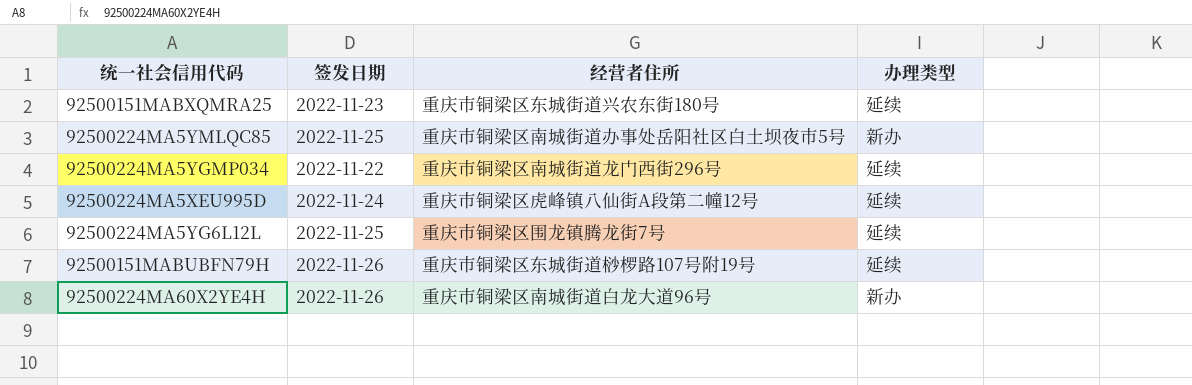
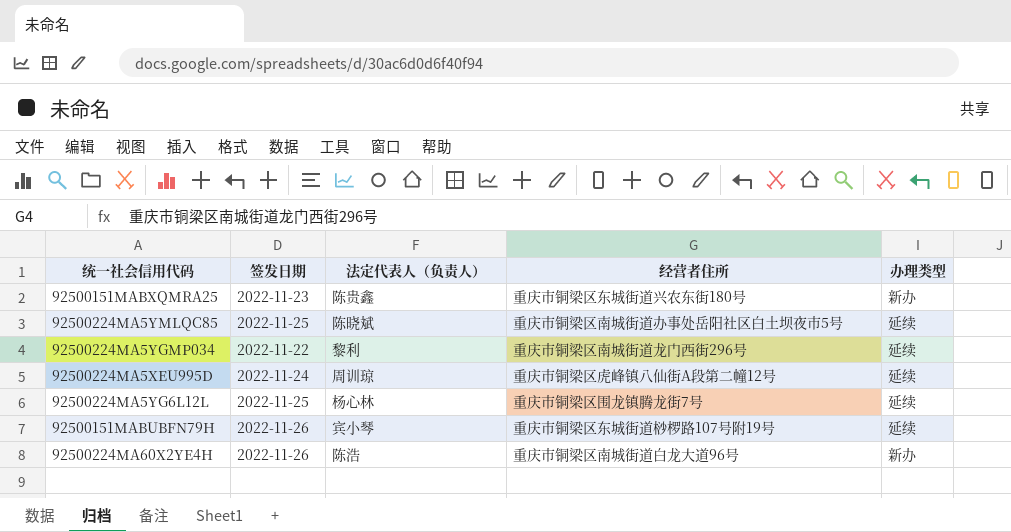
column 法定代表人（负责人） | position: none -> 3
92500151MABXQMRA25 | 办理类型: 延续 -> 新办
92500224MA5YMLQC85 | 办理类型: 新办 -> 延续

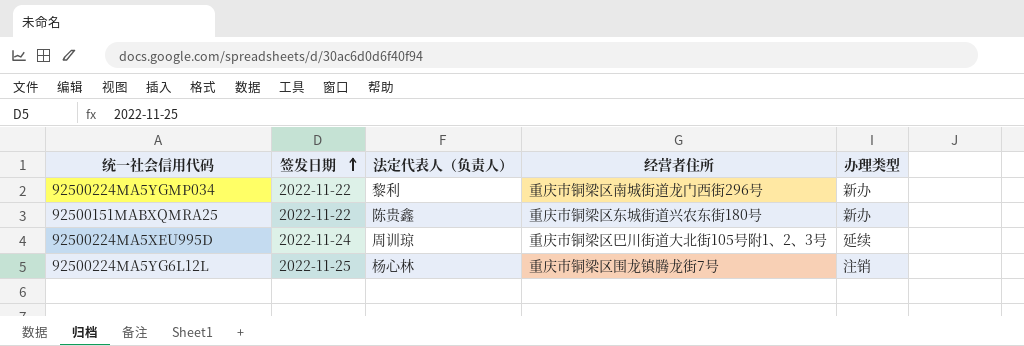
row order: none -> 签发日期 ascending
row 92500224MA5YMLQC85: 2022-11-25 | 陈晓斌 | 重庆市铜梁区南城街道办事处岳阳社区白土坝夜市5号 | 延续 -> none
row 92500151MABUBFN79H: 2022-11-26 | 宾小琴 | 重庆市铜梁区东城街道桫椤路107号附19号 | 延续 -> none
row 92500224MA60X2YE4H: 2022-11-26 | 陈浩 | 重庆市铜梁区南城街道白龙大道96号 | 新办 -> none
92500224MA5YGMP034 | 办理类型: 延续 -> 新办
92500151MABXQMRA25 | 签发日期: 2022-11-23 -> 2022-11-22
92500224MA5XEU995D | 经营者住所: 重庆市铜梁区虎峰镇八仙街A段第二幢12号 -> 重庆市铜梁区巴川街道大北街105号附1、2、3号
92500224MA5YG6L12L | 办理类型: 延续 -> 注销

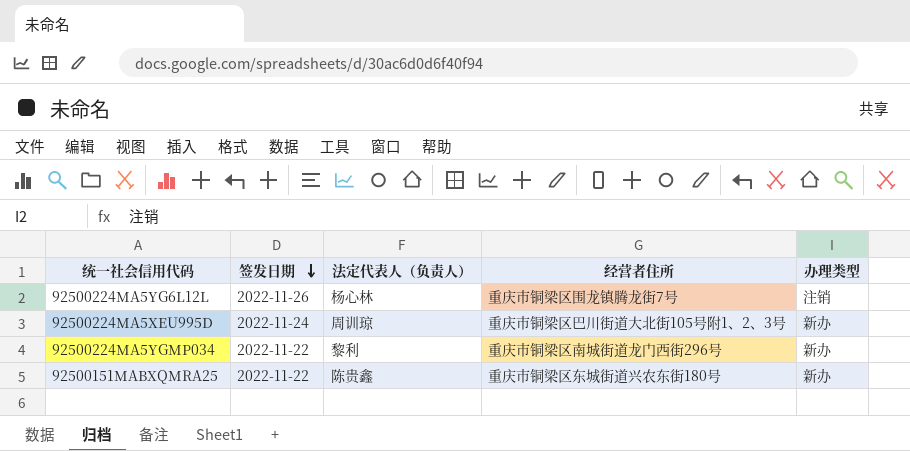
row order: 签发日期 ascending -> 签发日期 descending
92500224MA5YG6L12L | 签发日期: 2022-11-25 -> 2022-11-26
92500224MA5XEU995D | 办理类型: 延续 -> 新办

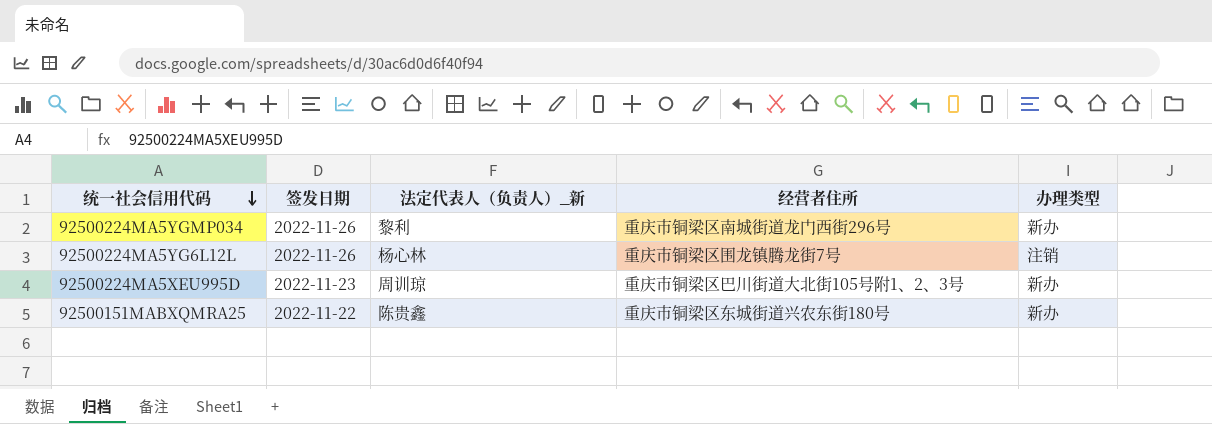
row order: 签发日期 descending -> 统一社会信用代码 descending
column name: 法定代表人（负责人） -> 法定代表人（负责人）_新
92500224MA5YGMP034 | 签发日期: 2022-11-22 -> 2022-11-26
92500224MA5XEU995D | 签发日期: 2022-11-24 -> 2022-11-23

